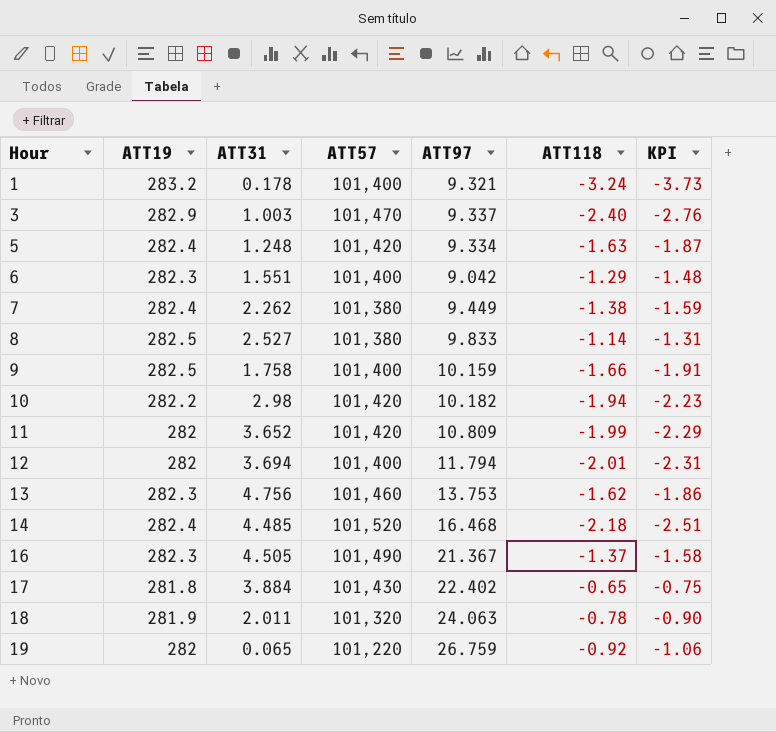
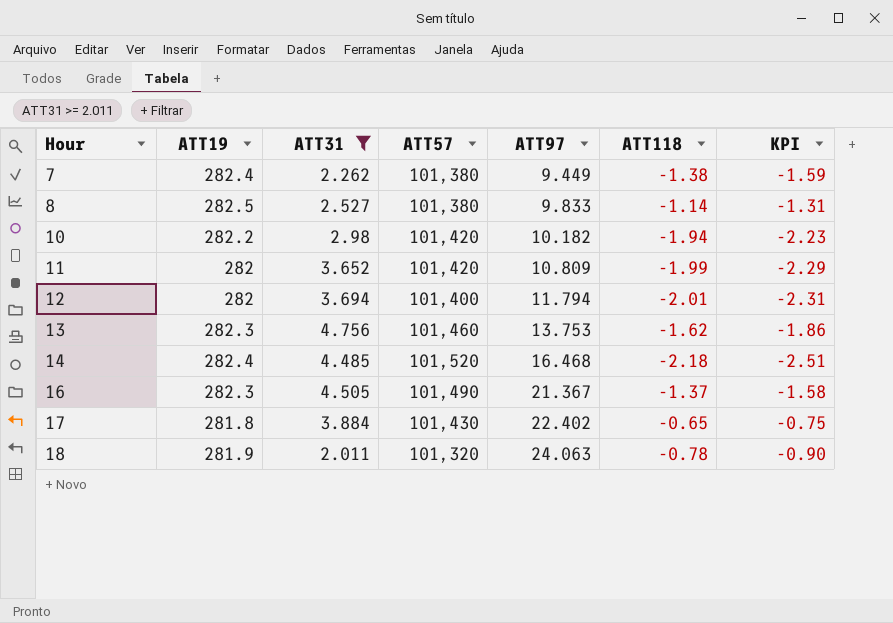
filter: none -> ATT31 >= 2.011

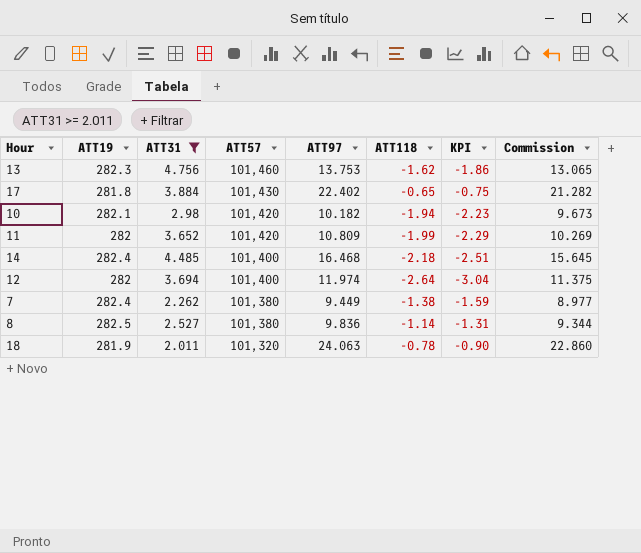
row order: Hour ascending -> ATT57 descending
column Commission | formula: none -> [ATT97] * 0.95
row 16: 282.3 | 4.505 | 101,490 | 21.367 | -1.37 | -1.58 -> none
10 | ATT19: 282.2 -> 282.1
14 | ATT57: 101,520 -> 101,400
12 | ATT97: 11.794 -> 11.974
12 | ATT118: -2.01 -> -2.64
12 | KPI: -2.31 -> -3.04
8 | ATT97: 9.833 -> 9.836

